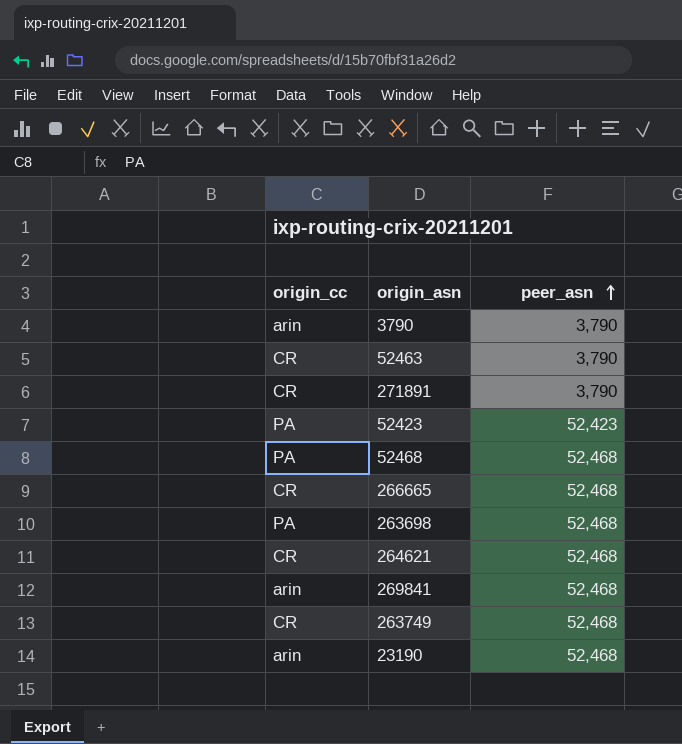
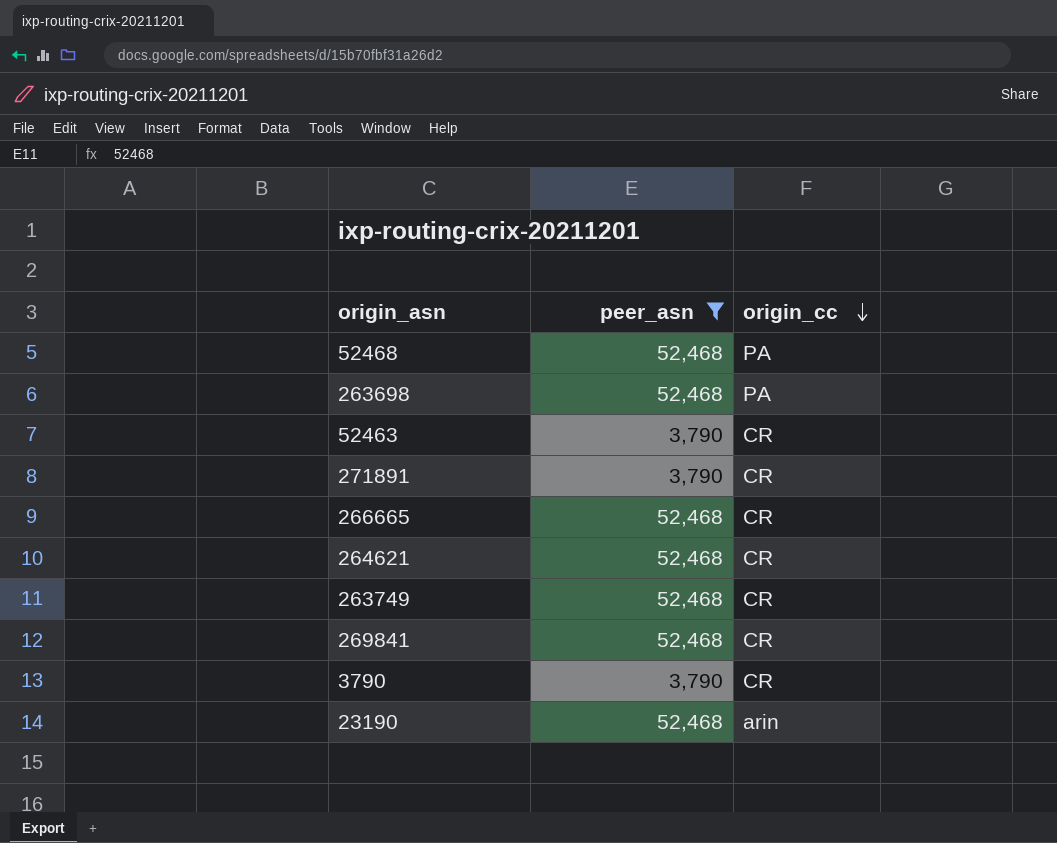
filter: none -> peer_asn != 52,423
row order: peer_asn ascending -> origin_cc descending
column origin_cc | position: 1 -> 3
269841 | origin_cc: arin -> CR
3790 | origin_cc: arin -> CR

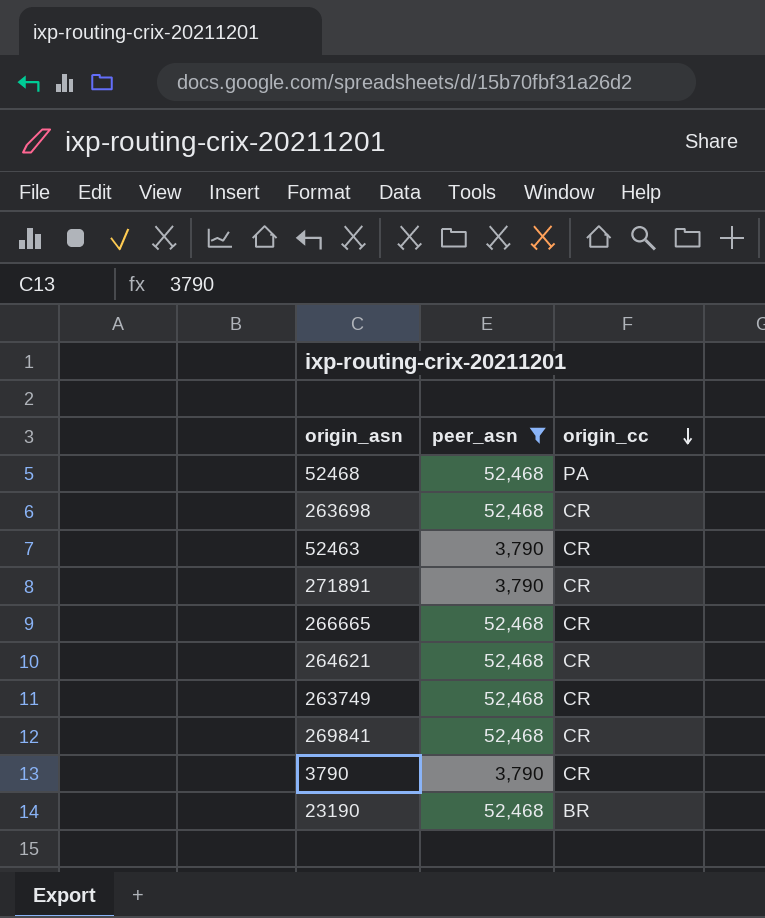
263698 | origin_cc: PA -> CR
23190 | origin_cc: arin -> BR

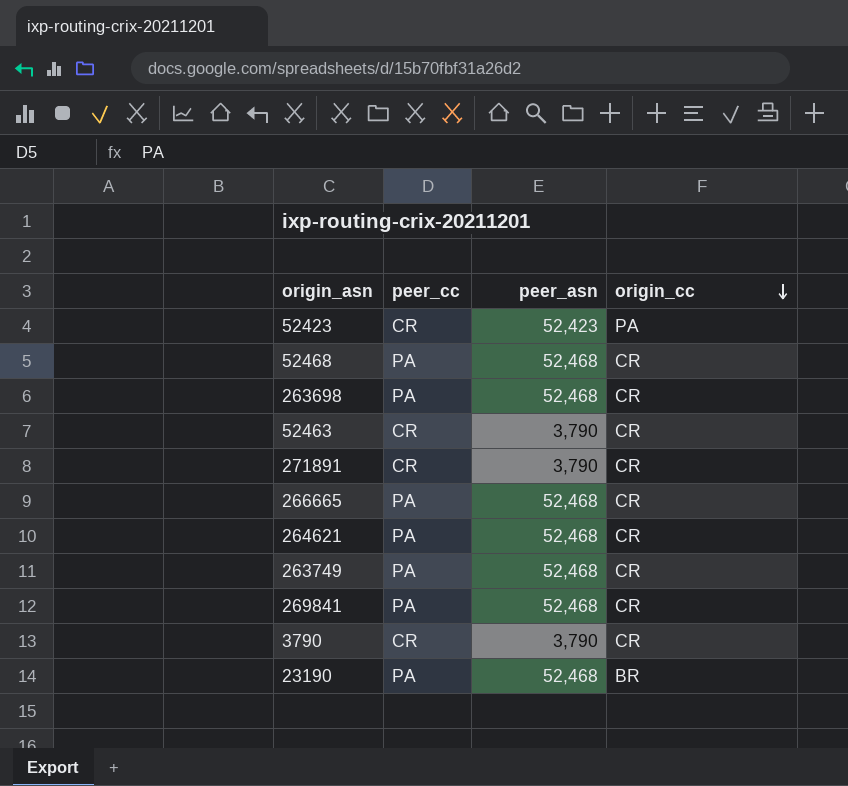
filter: peer_asn != 52,423 -> none
column peer_cc | position: none -> 2
52468 | origin_cc: PA -> CR

